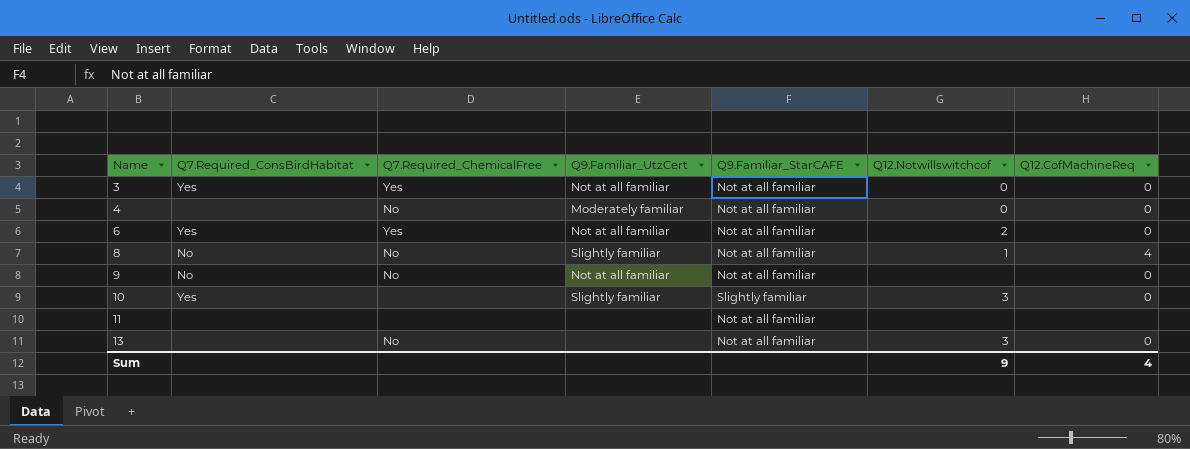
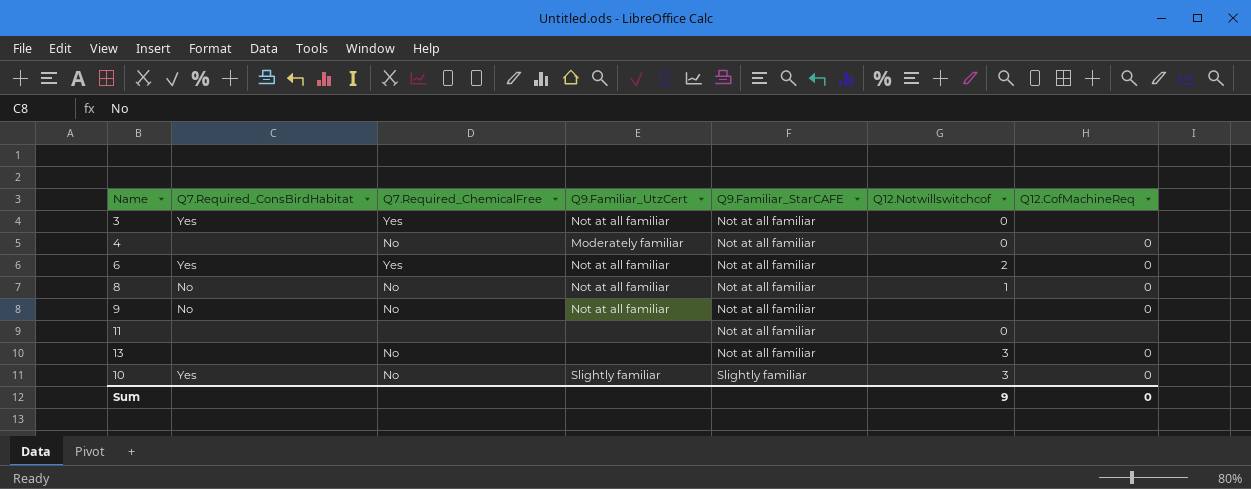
row order: Name ascending -> Q9.Familiar_StarCAFE ascending
3 | Q12.CofMachineReq: 0 -> none
8 | Q9.Familiar_UtzCert: Slightly familiar -> Not at all familiar
8 | Q12.CofMachineReq: 4 -> 0
11 | Q12.Notwillswitchcof: none -> 0
10 | Q7.Required_ChemicalFree: none -> No
Sum | Q12.CofMachineReq: 4 -> 0

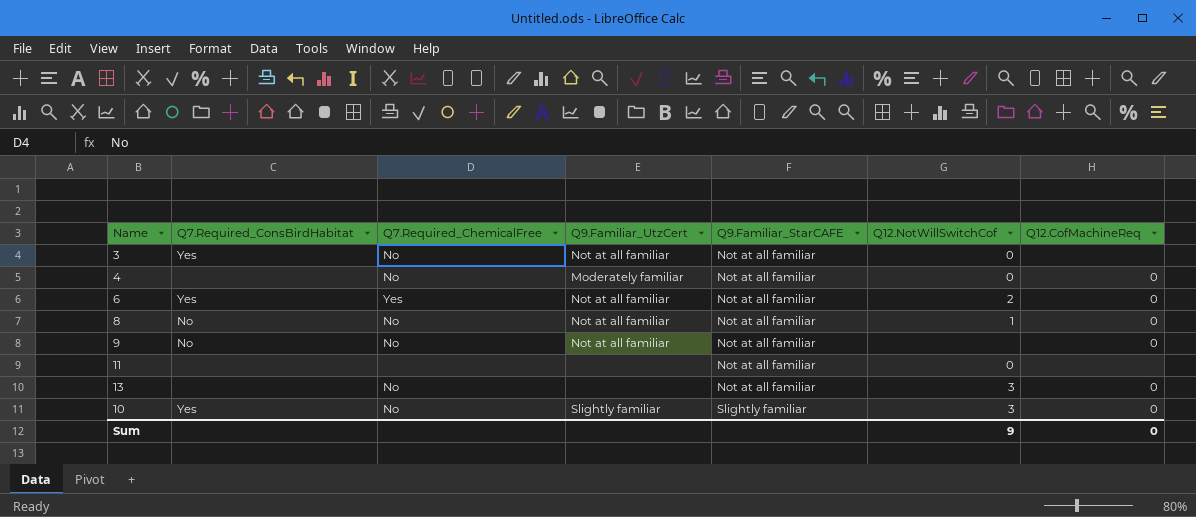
column name: Q12.Notwillswitchcof -> Q12.NotWillSwitchCof
3 | Q7.Required_ChemicalFree: Yes -> No

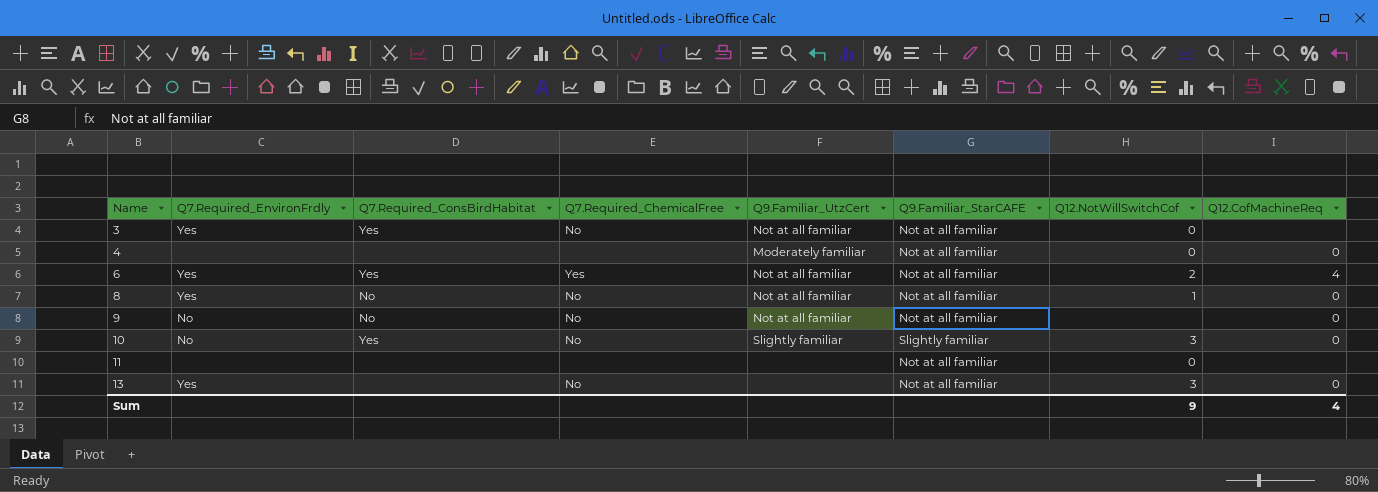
row order: Q9.Familiar_StarCAFE ascending -> Name ascending
column Q7.Required_EnvironFrdly | position: none -> 2
4 | Q7.Required_ChemicalFree: No -> none
6 | Q12.CofMachineReq: 0 -> 4
Sum | Q12.CofMachineReq: 0 -> 4

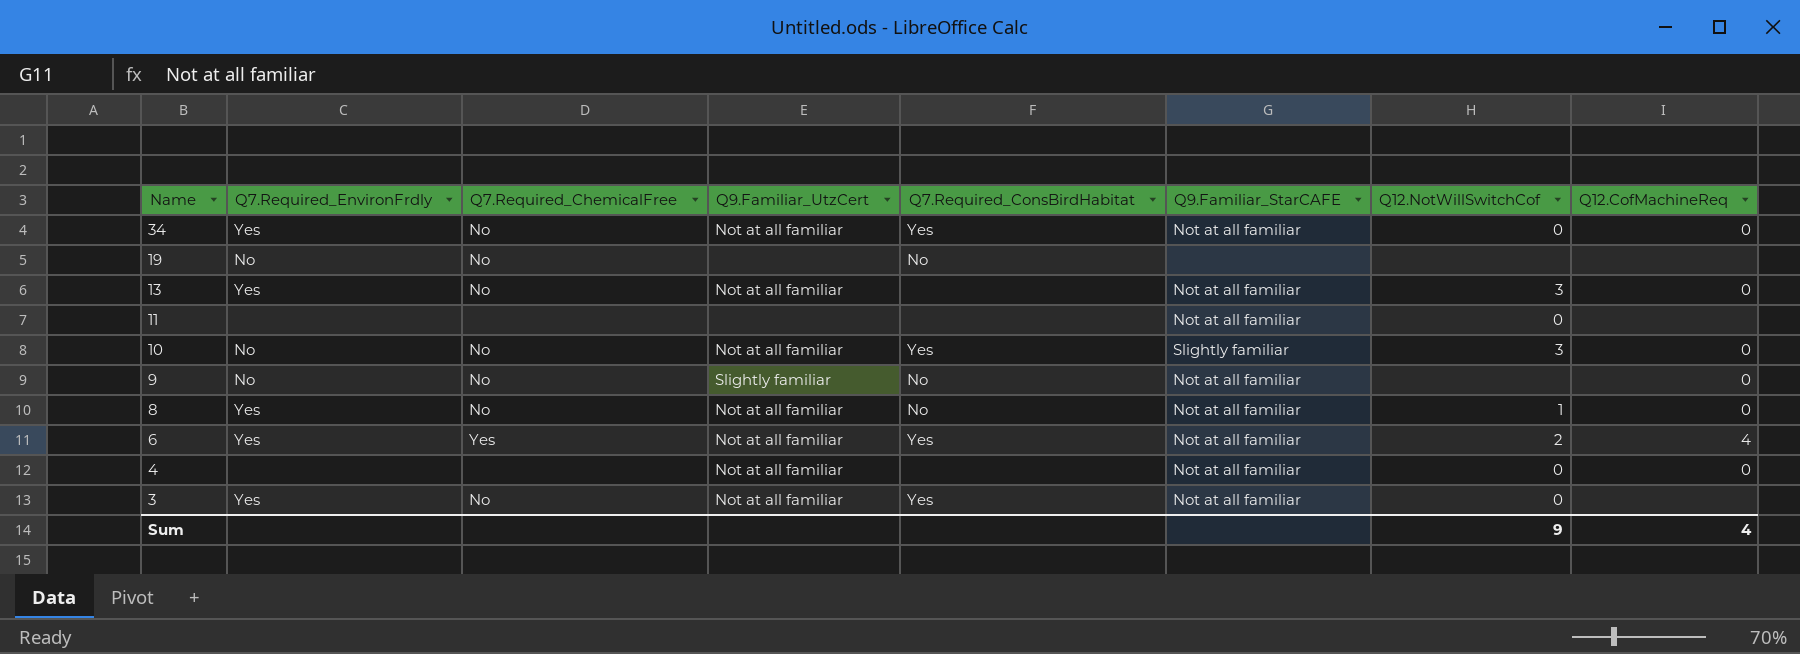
row order: Name ascending -> Name descending
column Q7.Required_ConsBirdHabitat | position: 3 -> 5
row 34: none -> Yes | No | Not at all familiar | Yes | Not at all familiar | 0 | 0
row 19: none -> No | No | none | No | none | none | none
13 | Q9.Familiar_UtzCert: none -> Not at all familiar
10 | Q9.Familiar_UtzCert: Slightly familiar -> Not at all familiar
9 | Q9.Familiar_UtzCert: Not at all familiar -> Slightly familiar
4 | Q9.Familiar_UtzCert: Moderately familiar -> Not at all familiar

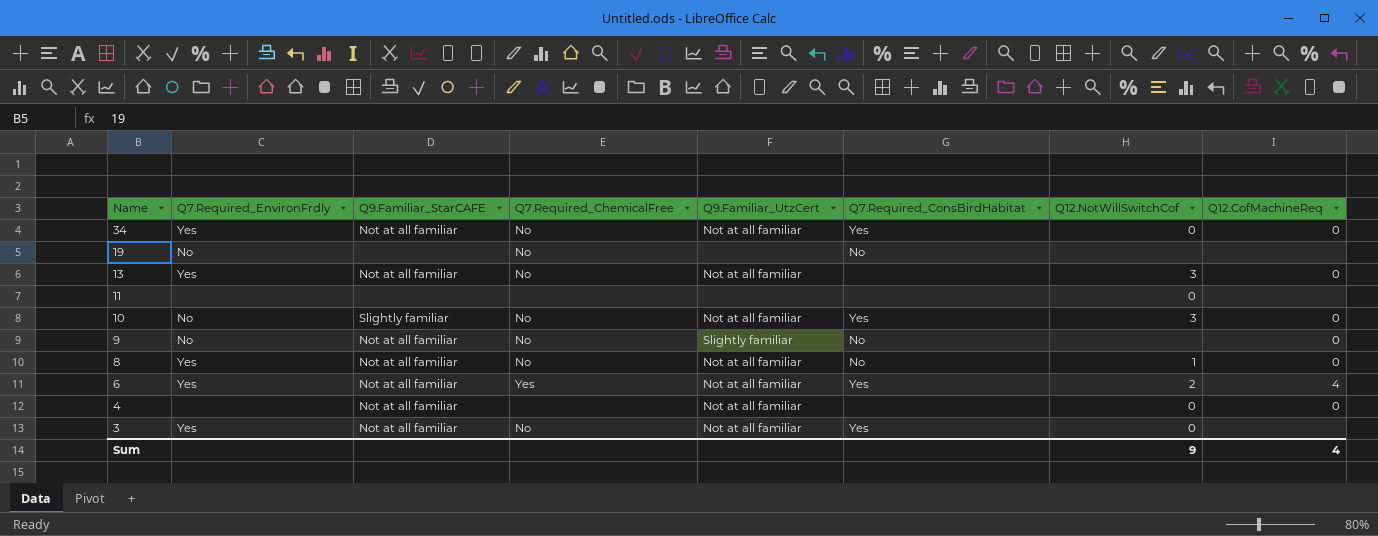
column Q9.Familiar_StarCAFE | position: 6 -> 3
11 | Q9.Familiar_StarCAFE: Not at all familiar -> none

